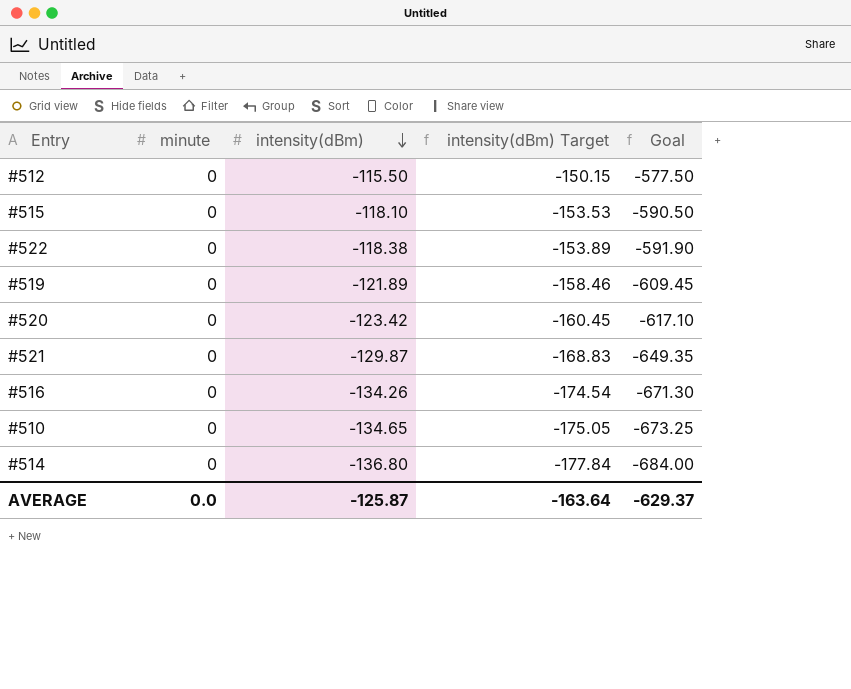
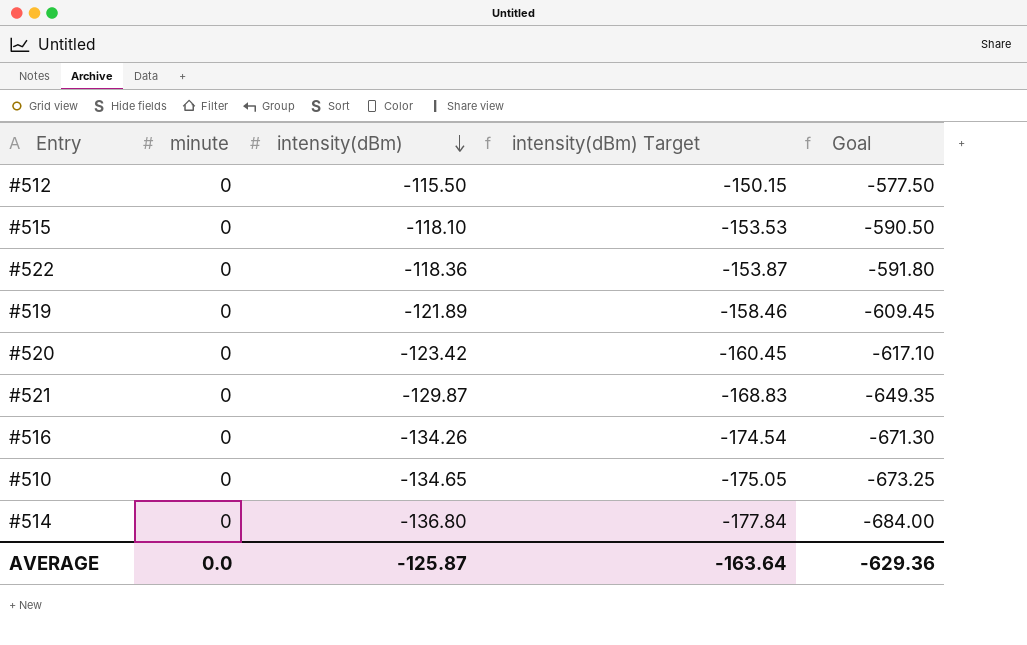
#522 | intensity(dBm): -118.38 -> -118.36
#522 | intensity(dBm) Target: -153.89 -> -153.87
#522 | Goal: -591.90 -> -591.80
AVERAGE | Goal: -629.37 -> -629.36

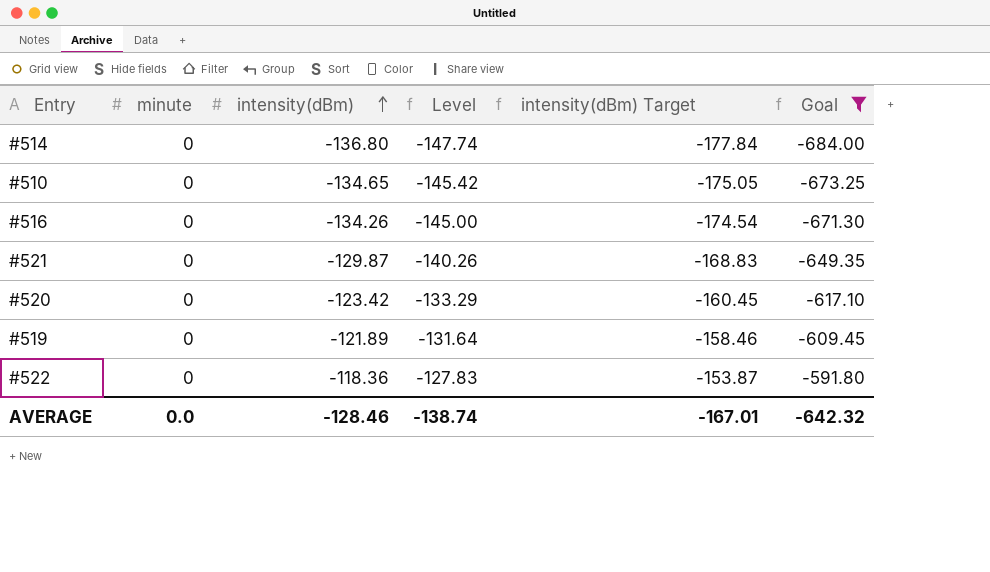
filter: none -> Goal <= -591.80
row order: intensity(dBm) descending -> intensity(dBm) ascending
column Level | formula: none -> [intensity(dBm)] * 1.08
AVERAGE | intensity(dBm): -125.87 -> -128.46
AVERAGE | intensity(dBm) Target: -163.64 -> -167.01
AVERAGE | Goal: -629.36 -> -642.32

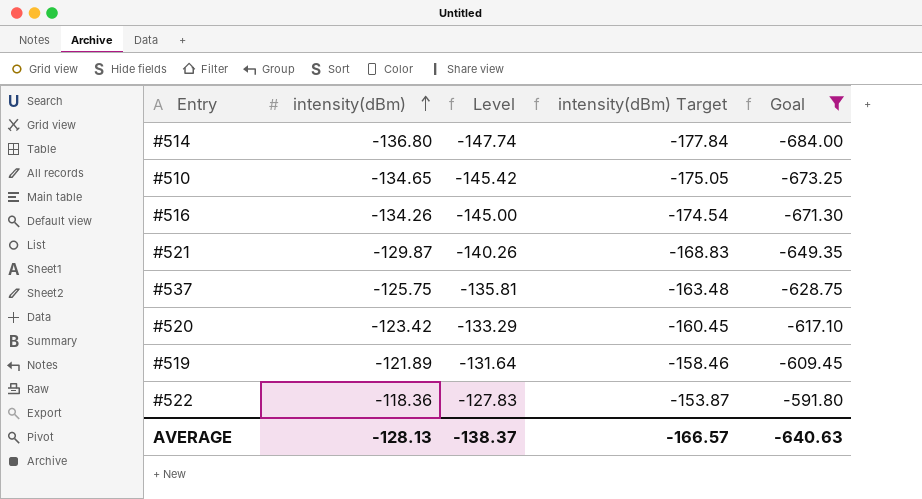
column minute | position: 2 -> none
row #537: none -> -125.75 | -135.81 | -163.48 | -628.75
AVERAGE | intensity(dBm): -128.46 -> -128.13
AVERAGE | Level: -138.74 -> -138.37
AVERAGE | intensity(dBm) Target: -167.01 -> -166.57
AVERAGE | Goal: -642.32 -> -640.63

